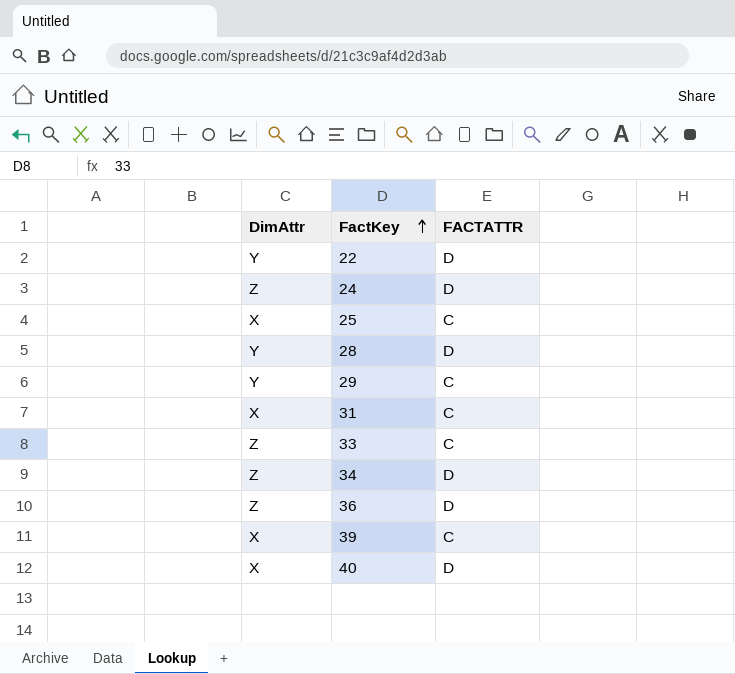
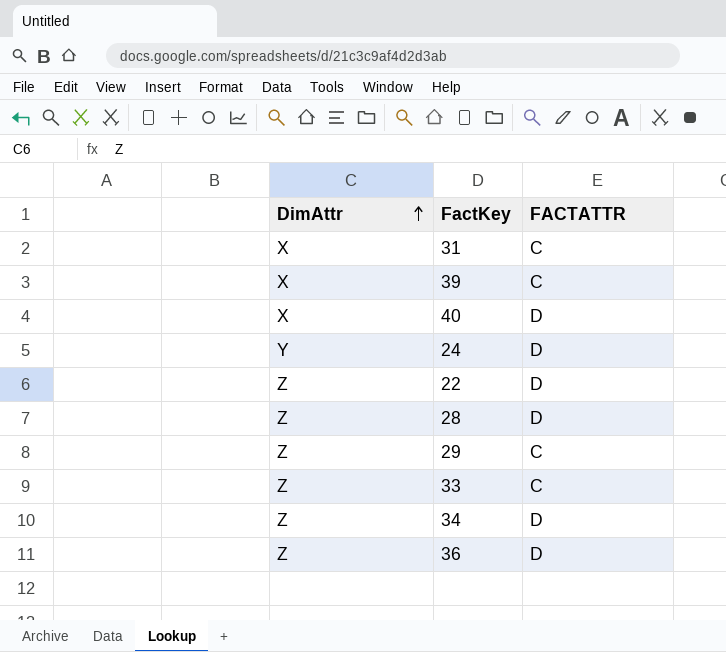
row order: FactKey ascending -> DimAttr ascending
row 25: X | C -> none
24 | DimAttr: Z -> Y
22 | DimAttr: Y -> Z
28 | DimAttr: Y -> Z
29 | DimAttr: Y -> Z

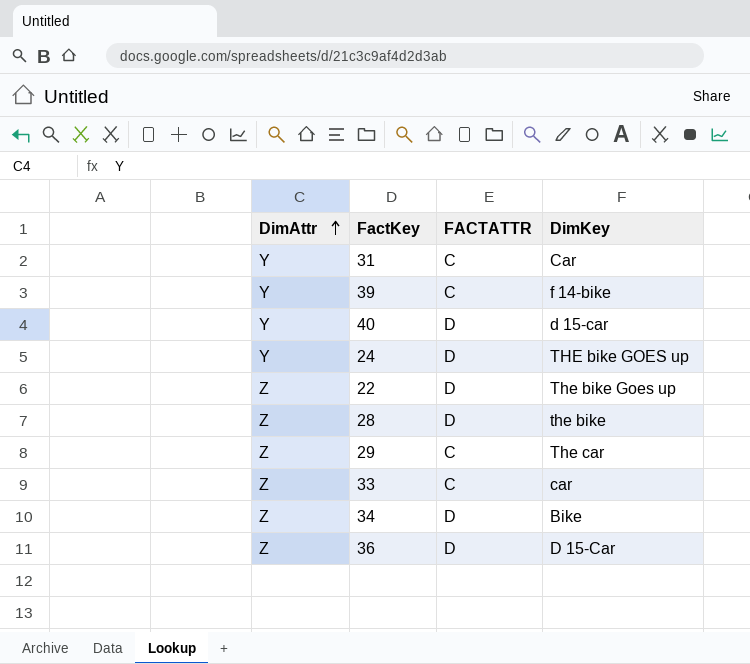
column DimKey | position: none -> 4
31 | DimAttr: X -> Y
39 | DimAttr: X -> Y
40 | DimAttr: X -> Y

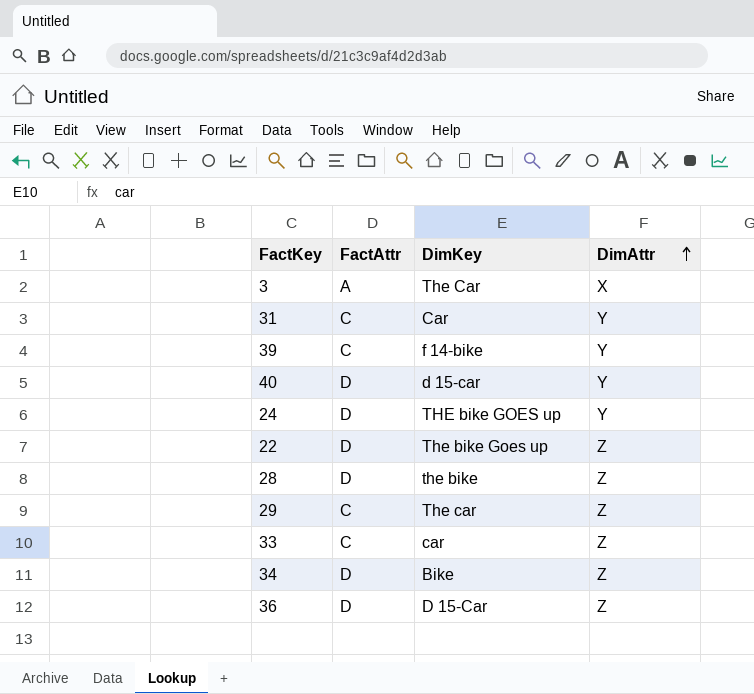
column name: FACTATTR -> FactAttr
column DimAttr | position: 1 -> 4
row 3: none -> A | The Car | X

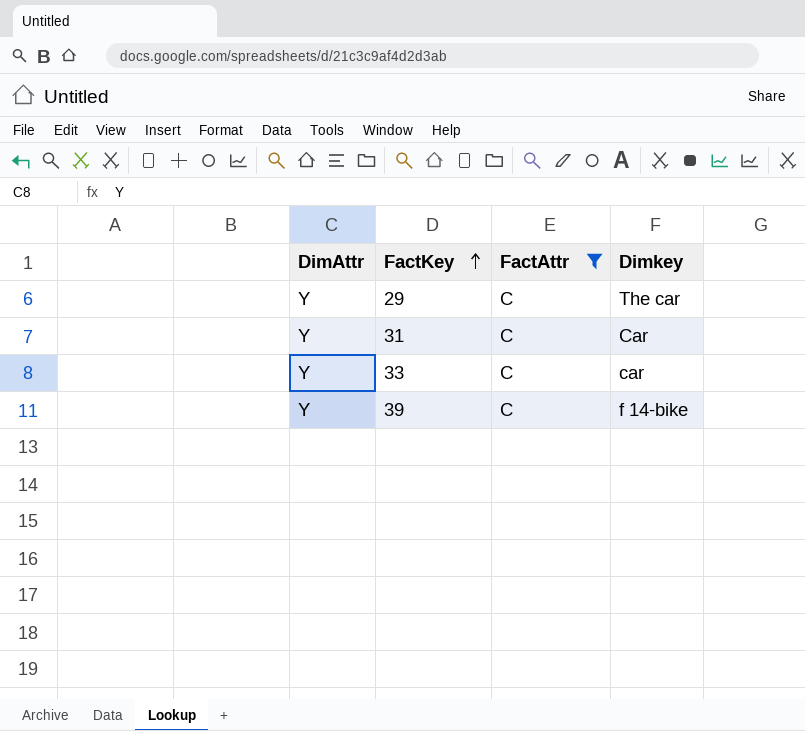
filter: none -> FactAttr = C
row order: DimAttr ascending -> FactKey ascending
column DimAttr | position: 4 -> 1
column name: DimKey -> Dimkey
29 | DimAttr: Z -> Y
33 | DimAttr: Z -> Y

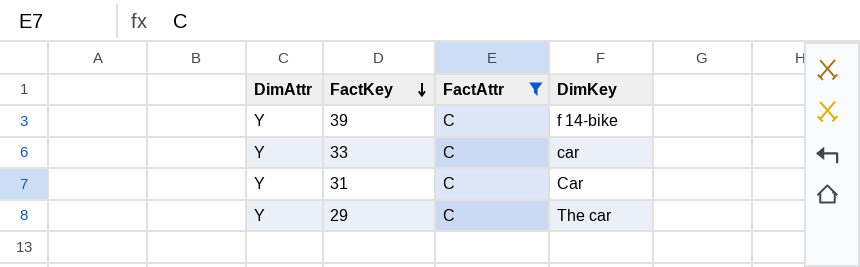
row order: FactKey ascending -> FactKey descending
column name: Dimkey -> DimKey

